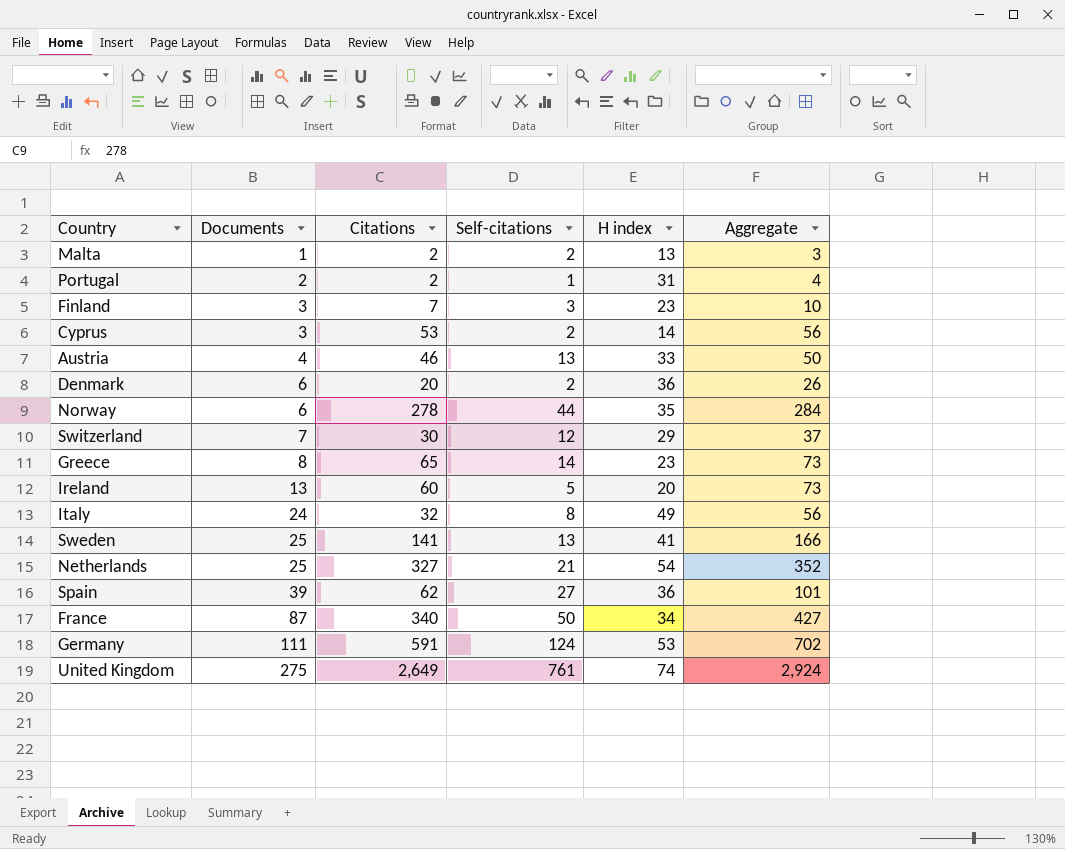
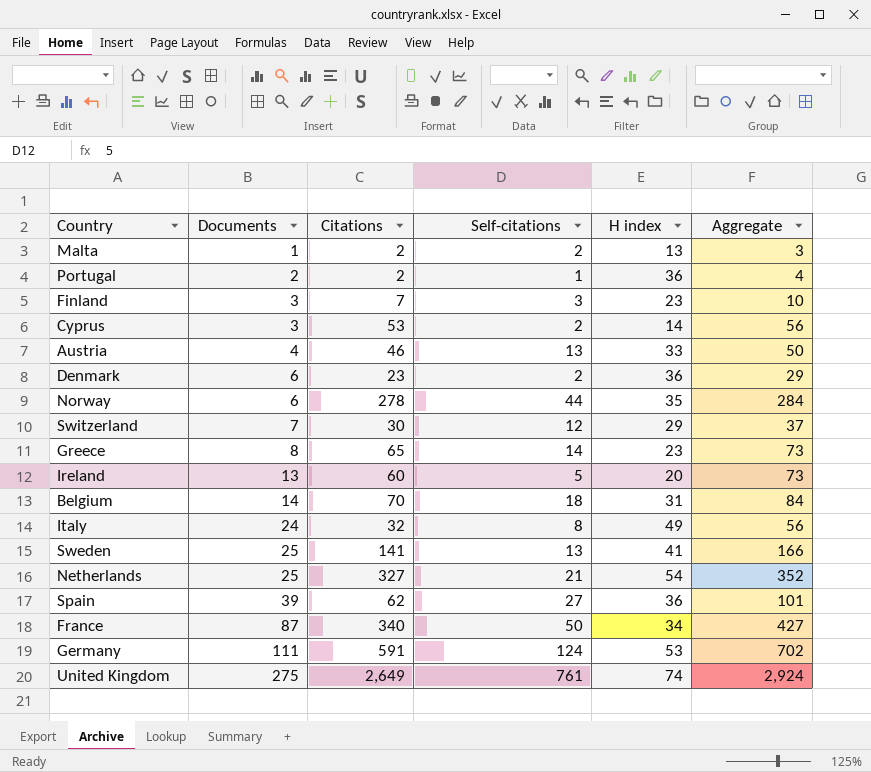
Portugal | H index: 31 -> 36
Denmark | Citations: 20 -> 23
Denmark | Aggregate: 26 -> 29
row Belgium: none -> 14 | 70 | 18 | 31 | 84

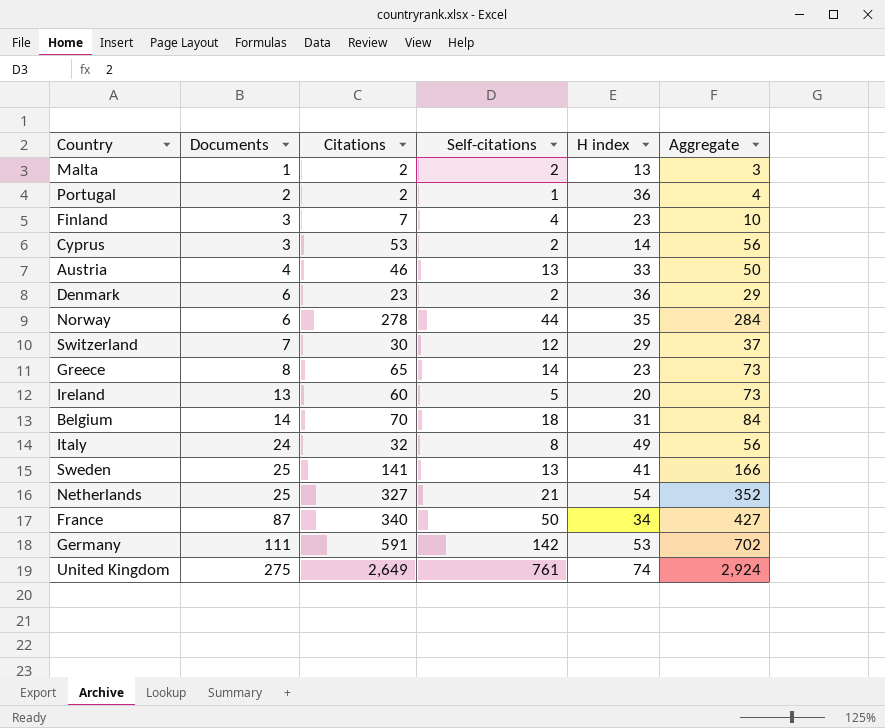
row Spain: 39 | 62 | 27 | 36 | 101 -> none
Finland | Self-citations: 3 -> 4
Germany | Self-citations: 124 -> 142

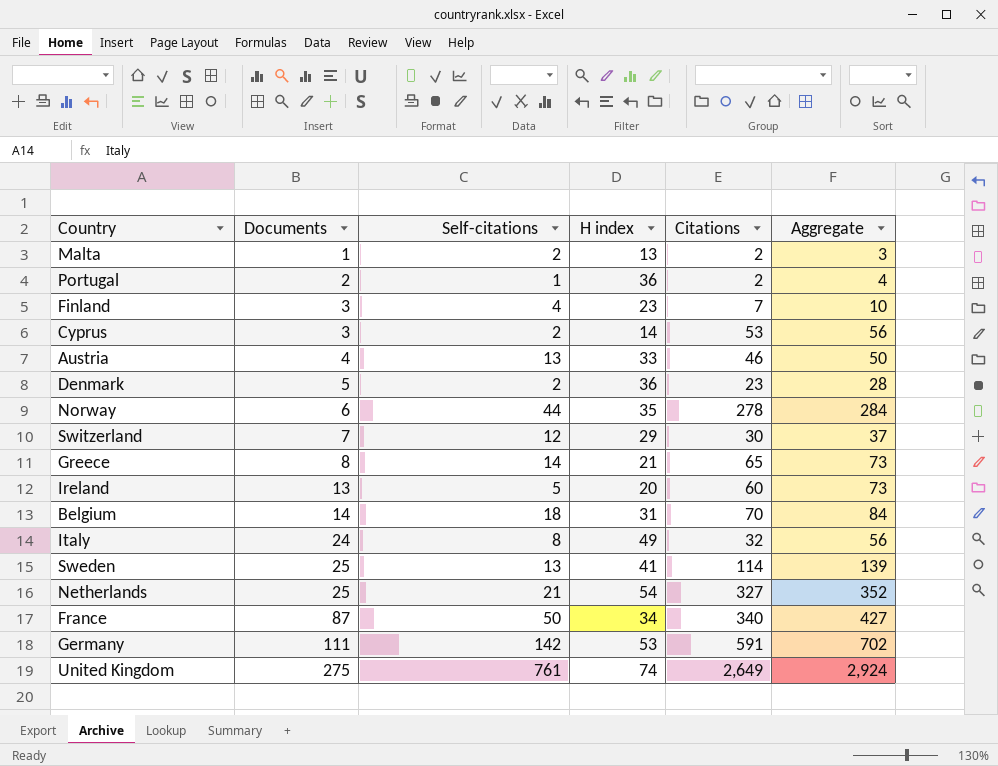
column Citations | position: 3 -> 5
Denmark | Documents: 6 -> 5
Denmark | Aggregate: 29 -> 28
Greece | H index: 23 -> 21
Sweden | Citations: 141 -> 114
Sweden | Aggregate: 166 -> 139

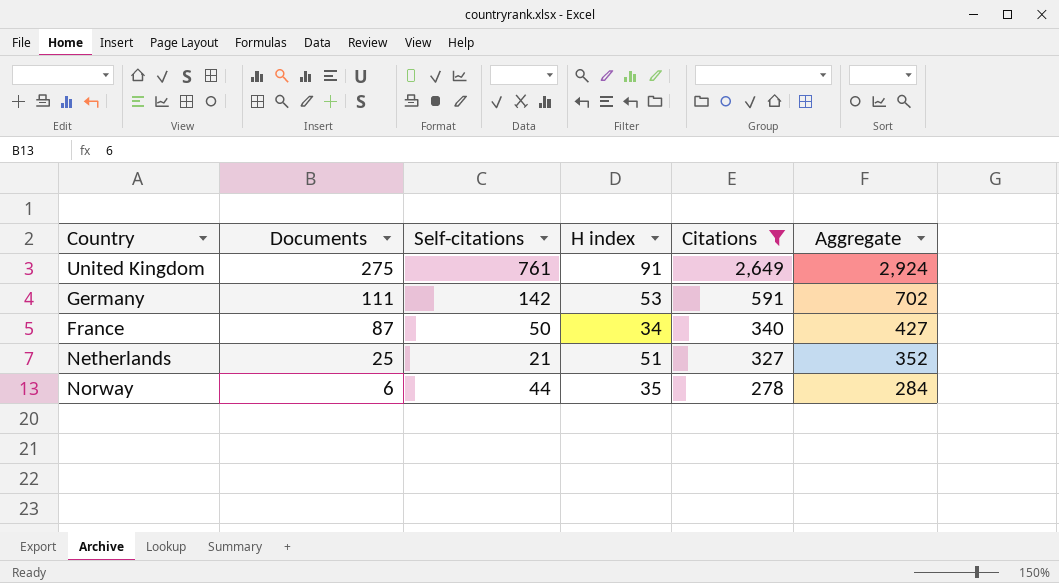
filter: none -> Citations >= 278
row order: Documents ascending -> Documents descending
United Kingdom | H index: 74 -> 91
Netherlands | H index: 54 -> 51

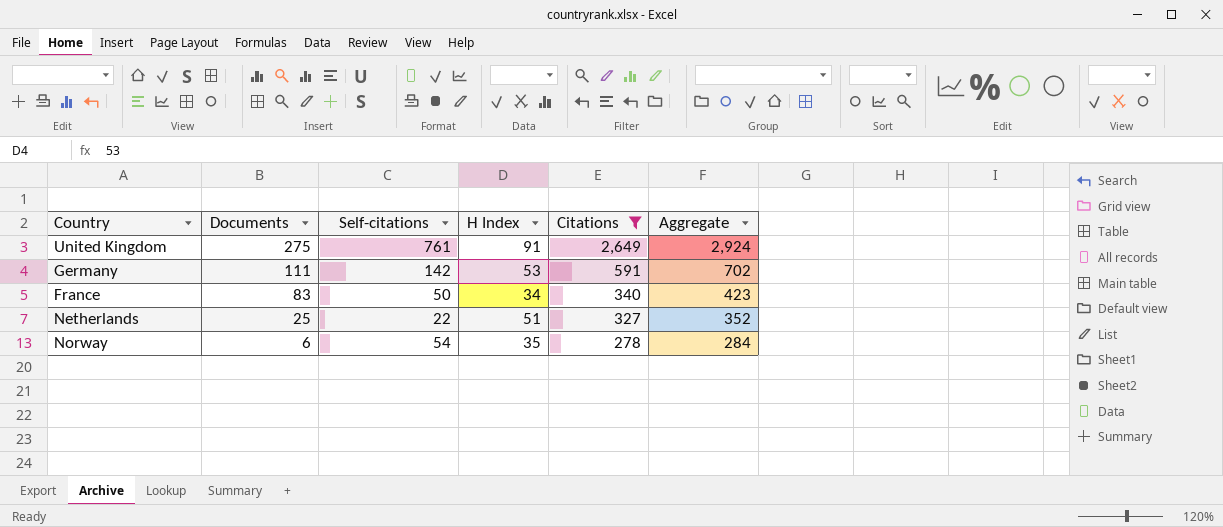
column name: H index -> H Index
France | Documents: 87 -> 83
France | Aggregate: 427 -> 423
Netherlands | Self-citations: 21 -> 22
Norway | Self-citations: 44 -> 54

